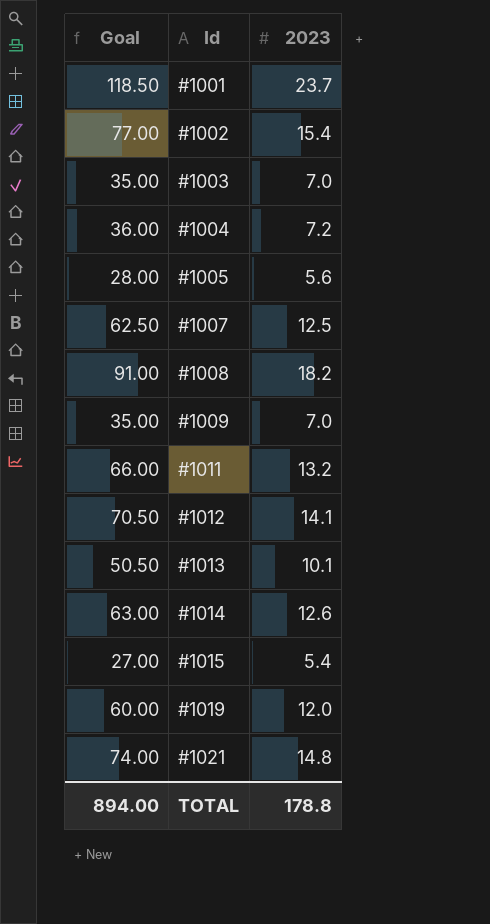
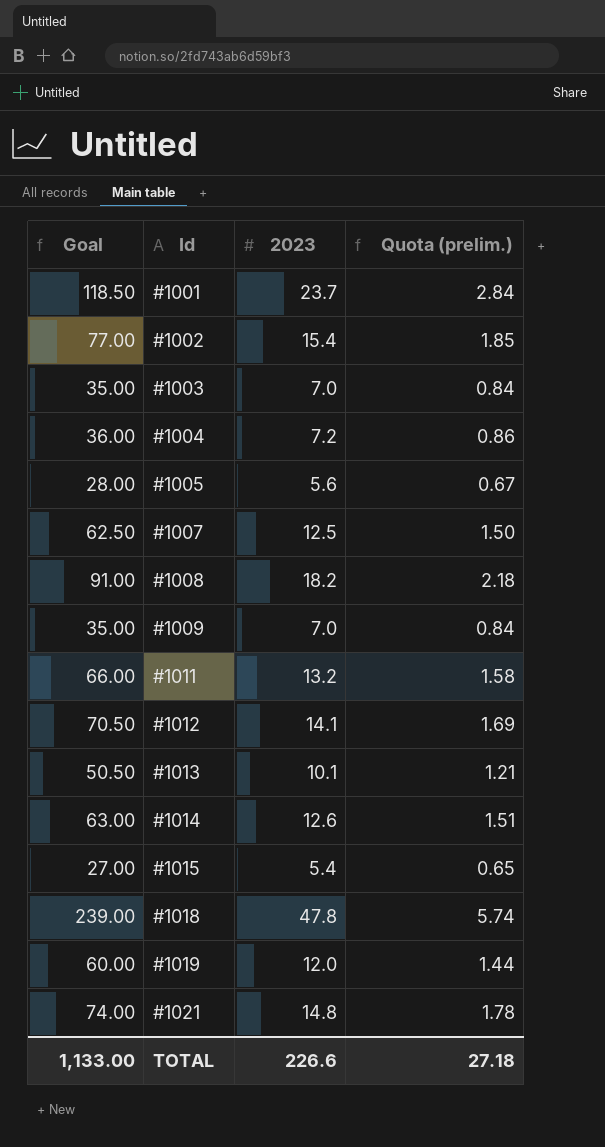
column Quota (prelim.) | formula: none -> [2023] * 0.12
row #1018: none -> 239.00 | 47.8 | 5.74
TOTAL | Goal: 894.00 -> 1,133.00
TOTAL | 2023: 178.8 -> 226.6

